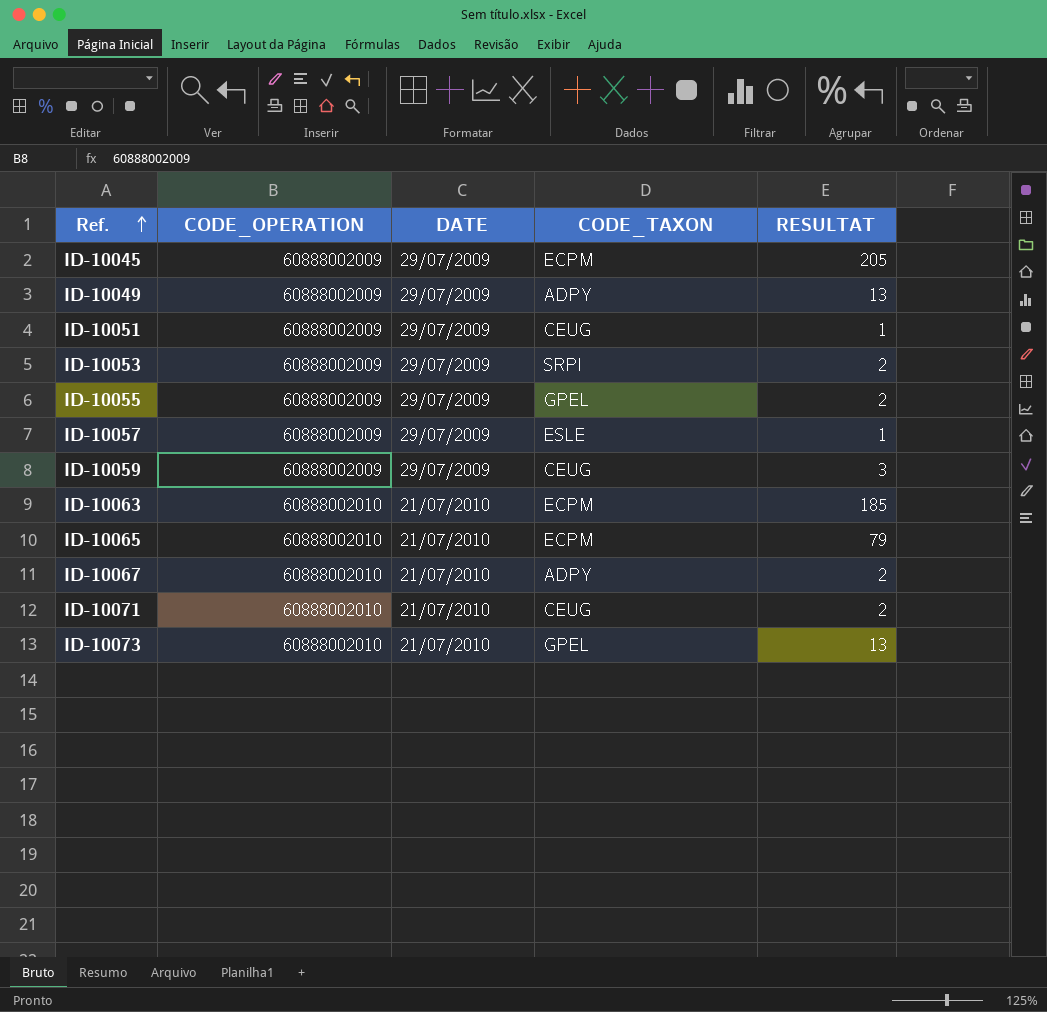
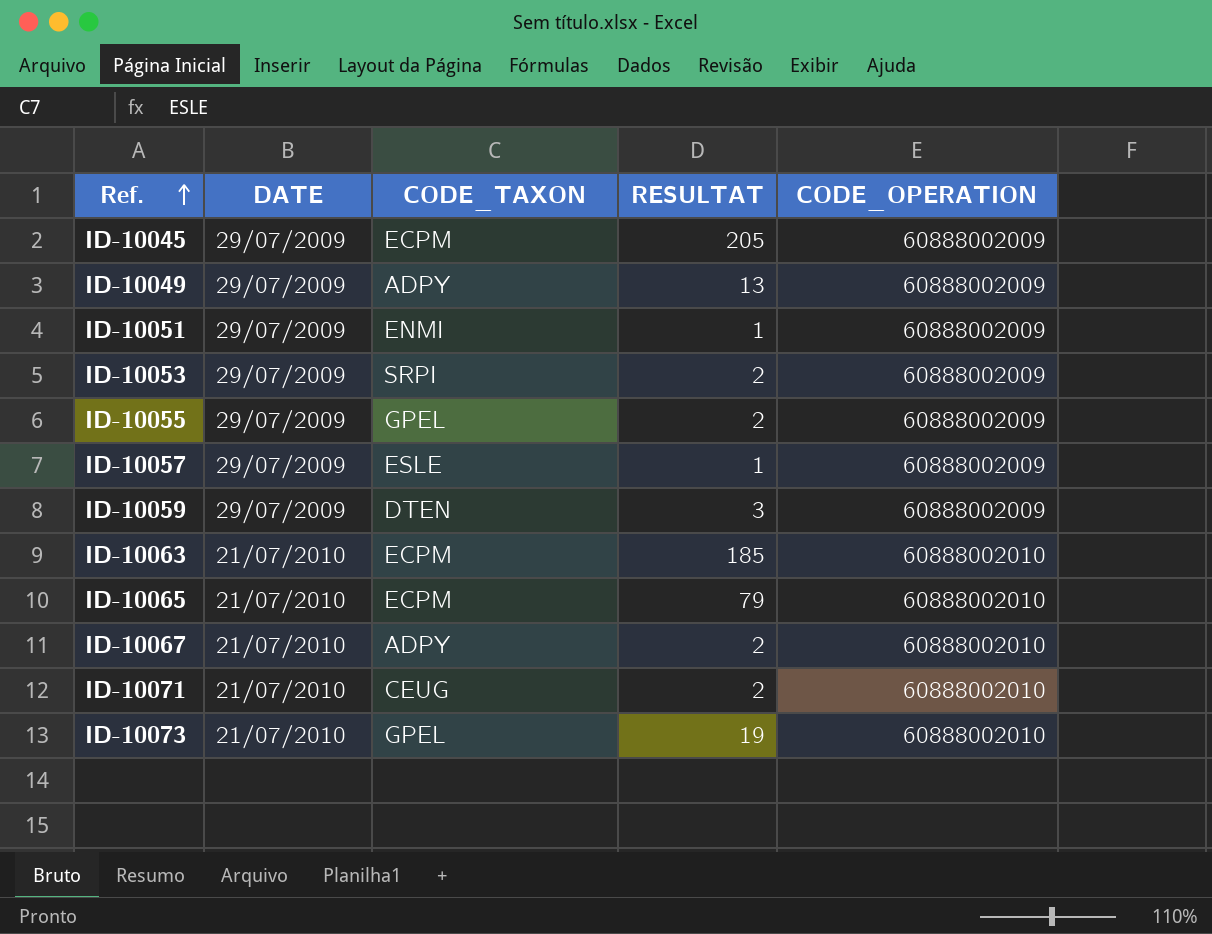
column CODE_OPERATION | position: 2 -> 5
ID-10051 | CODE_TAXON: CEUG -> ENMI
ID-10059 | CODE_TAXON: CEUG -> DTEN
ID-10073 | RESULTAT: 13 -> 19

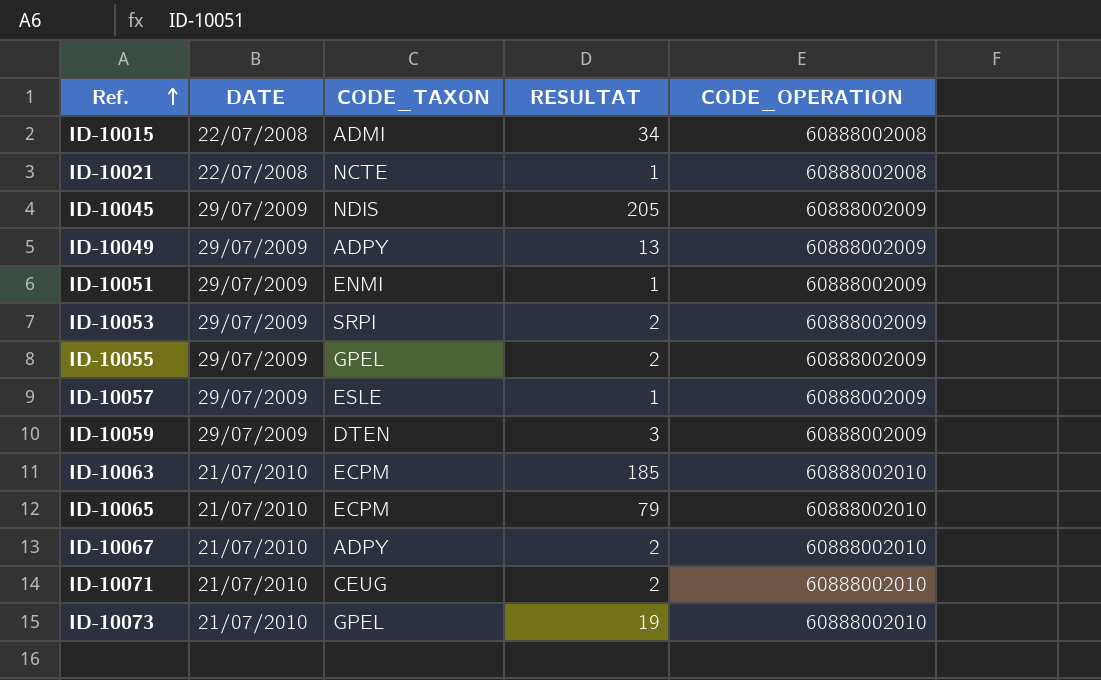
row ID-10015: none -> 22/07/2008 | ADMI | 34 | 60888002008
row ID-10021: none -> 22/07/2008 | NCTE | 1 | 60888002008
ID-10045 | CODE_TAXON: ECPM -> NDIS

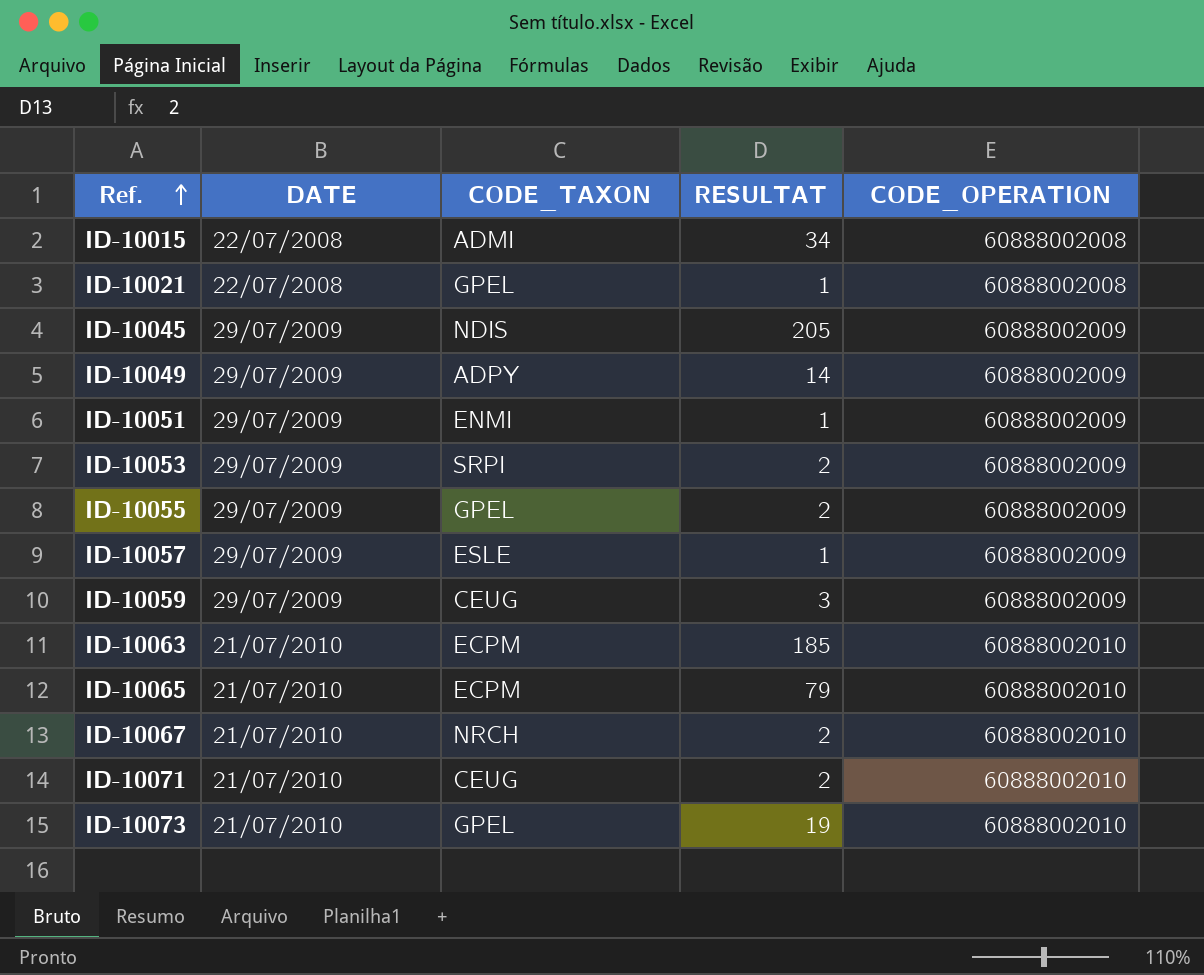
ID-10021 | CODE_TAXON: NCTE -> GPEL
ID-10049 | RESULTAT: 13 -> 14
ID-10059 | CODE_TAXON: DTEN -> CEUG
ID-10067 | CODE_TAXON: ADPY -> NRCH

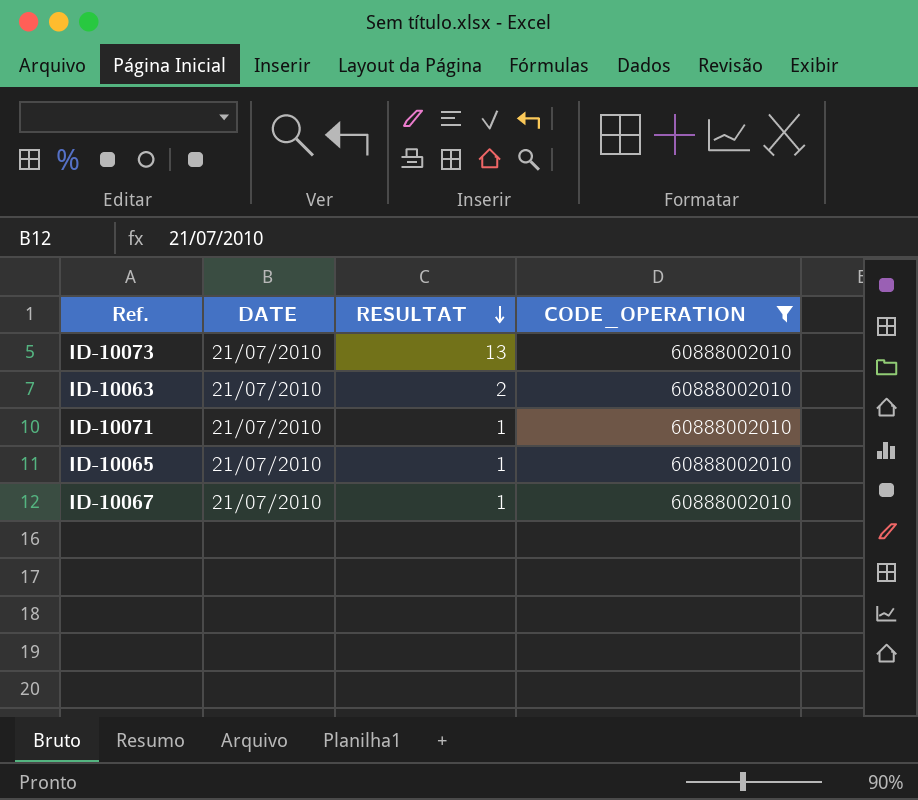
filter: none -> CODE_OPERATION = 60888002010
row order: Ref. ascending -> RESULTAT descending
column CODE_TAXON | position: 3 -> none
ID-10073 | RESULTAT: 19 -> 13
ID-10063 | RESULTAT: 185 -> 2
ID-10071 | RESULTAT: 2 -> 1
ID-10065 | RESULTAT: 79 -> 1
ID-10067 | RESULTAT: 2 -> 1

